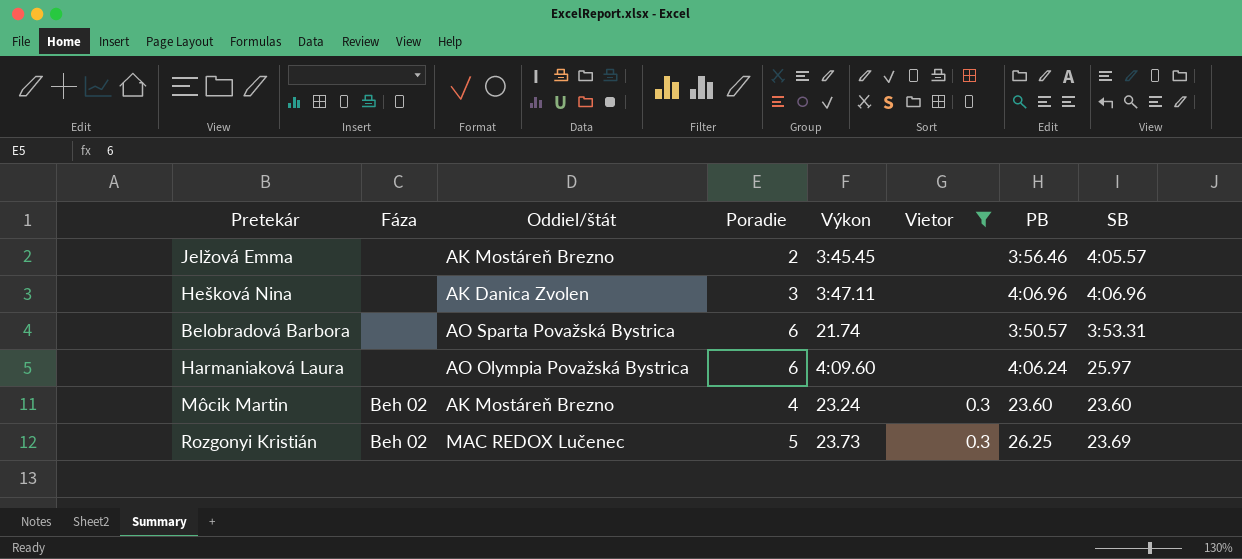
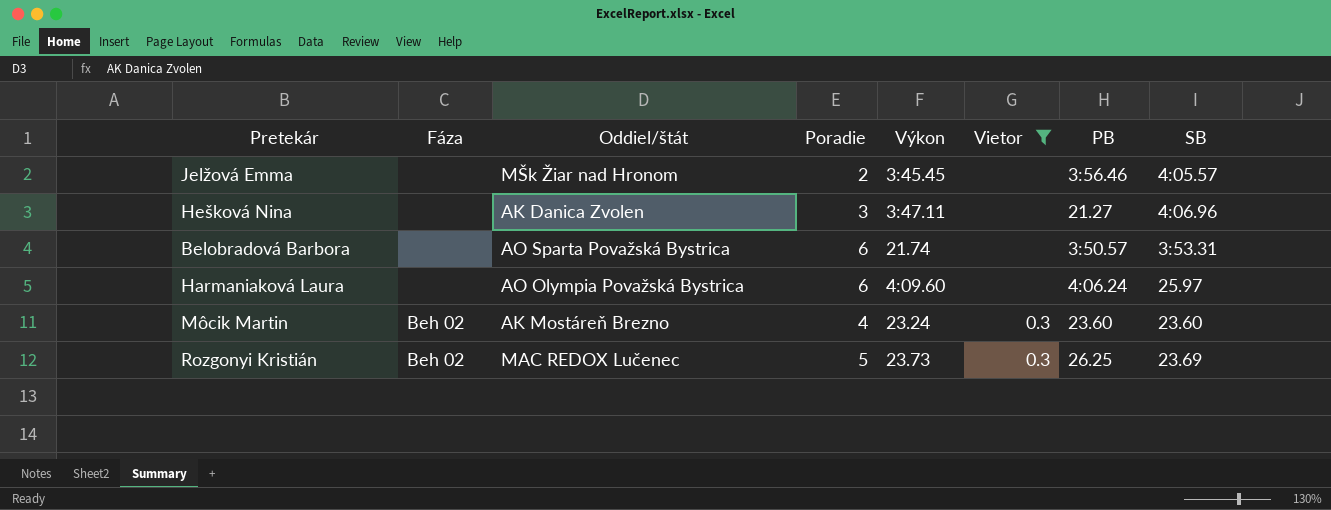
Jelžová Emma | Oddiel/štát: AK Mostáreň Brezno -> MŠk Žiar nad Hronom
Hešková Nina | PB: 4:06.96 -> 21.27

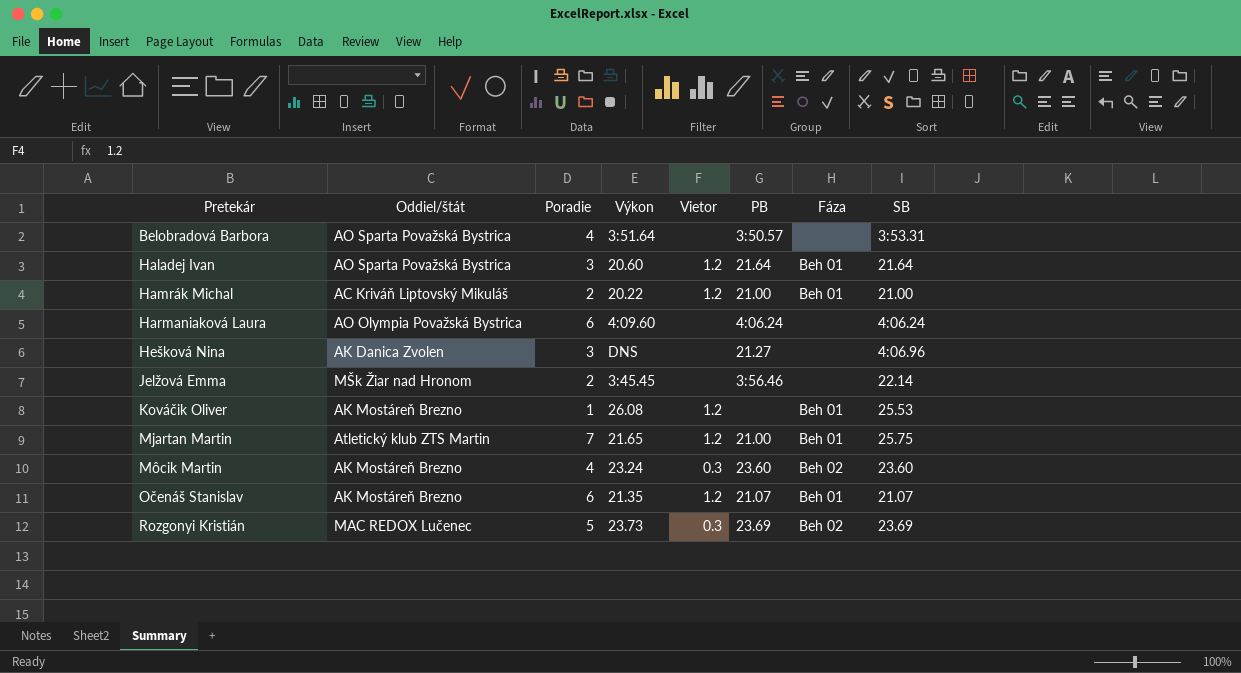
filter: Vietor != 1.2 -> none
row order: none -> Pretekár ascending
column Fáza | position: 2 -> 7
Belobradová Barbora | Poradie: 6 -> 4
Belobradová Barbora | Výkon: 21.74 -> 3:51.64
Harmaniaková Laura | SB: 25.97 -> 4:06.24
Hešková Nina | Výkon: 3:47.11 -> DNS
Jelžová Emma | SB: 4:05.57 -> 22.14
Rozgonyi Kristián | PB: 26.25 -> 23.69

